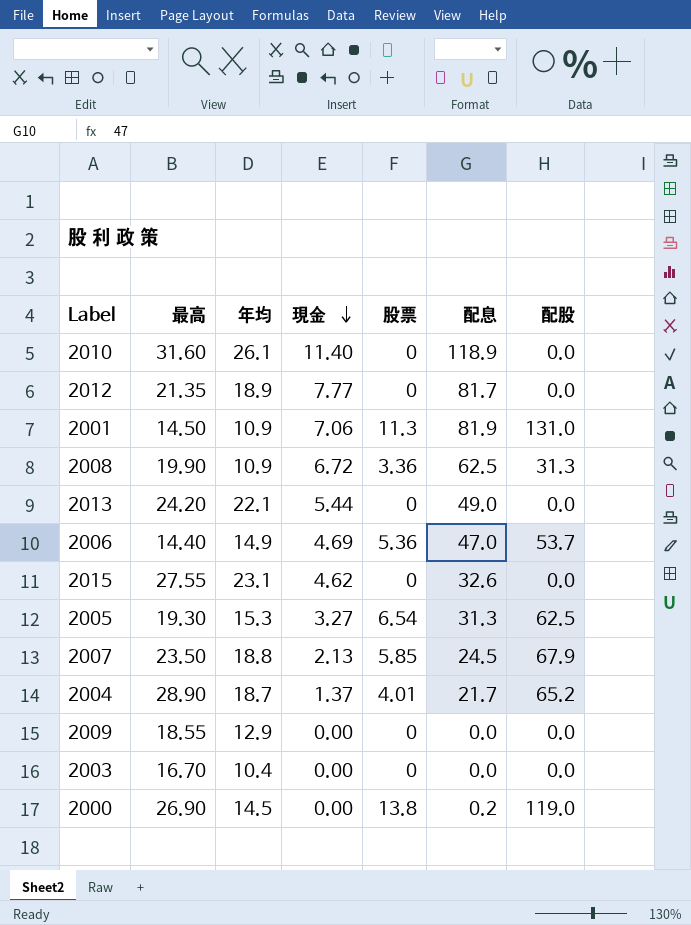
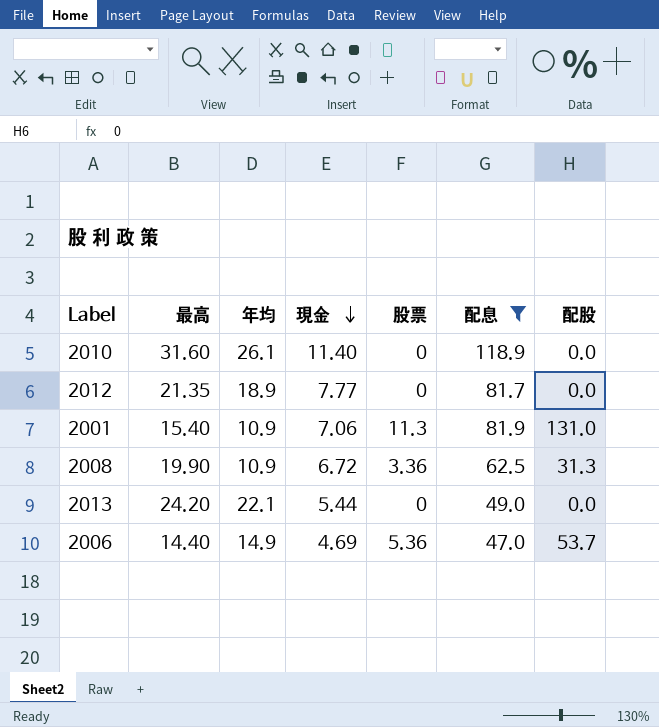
filter: none -> 配息 >= 47.0
2001 | 最高: 14.50 -> 15.40

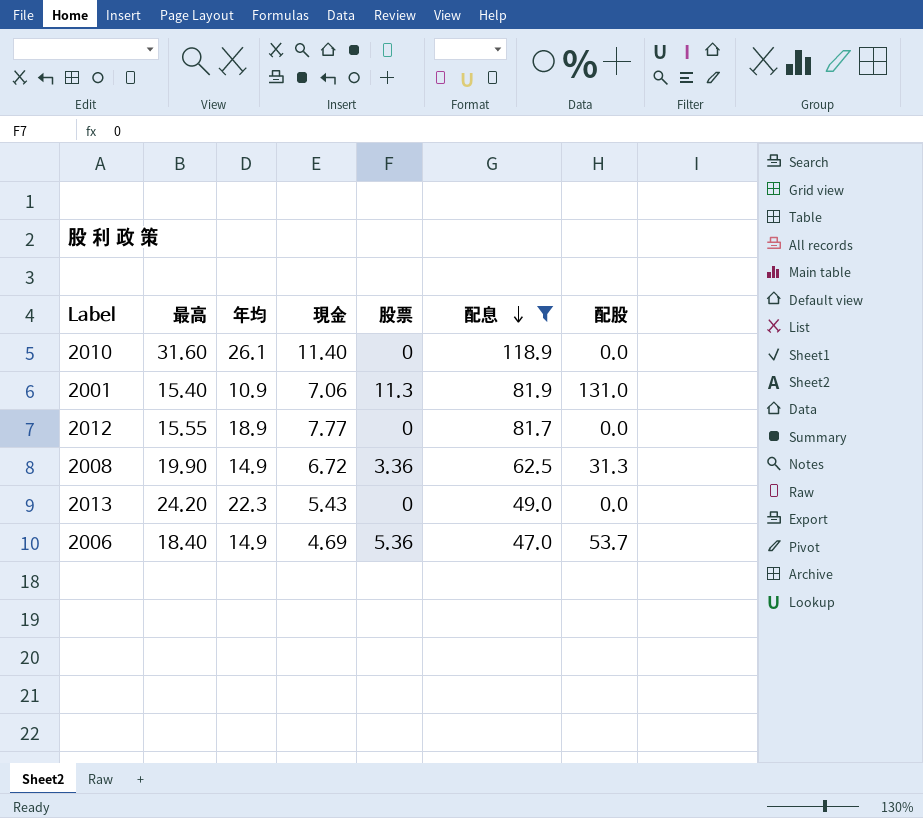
row order: 現金 descending -> 配息 descending
2012 | 最高: 21.35 -> 15.55
2008 | 年均: 10.9 -> 14.9
2013 | 年均: 22.1 -> 22.3
2013 | 現金: 5.44 -> 5.43
2006 | 最高: 14.40 -> 18.40

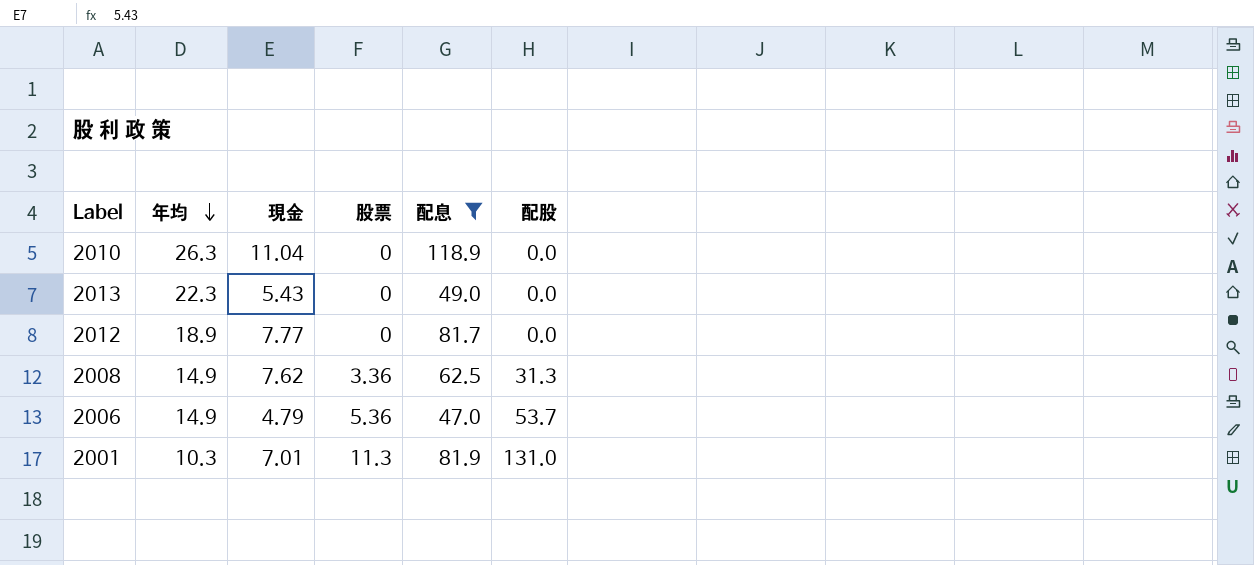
row order: 配息 descending -> 年均 descending
column 最高 | position: 2 -> none
2010 | 年均: 26.1 -> 26.3
2010 | 現金: 11.40 -> 11.04
2008 | 現金: 6.72 -> 7.62
2006 | 現金: 4.69 -> 4.79
2001 | 年均: 10.9 -> 10.3
2001 | 現金: 7.06 -> 7.01

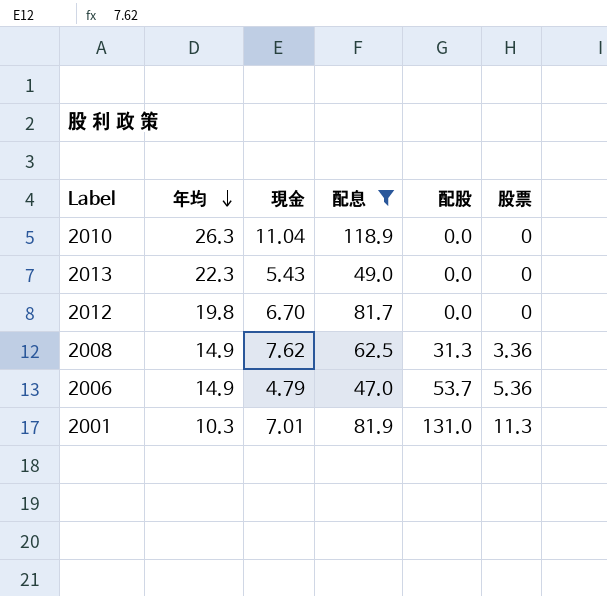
column 股票 | position: 4 -> 6
2012 | 年均: 18.9 -> 19.8
2012 | 現金: 7.77 -> 6.70

